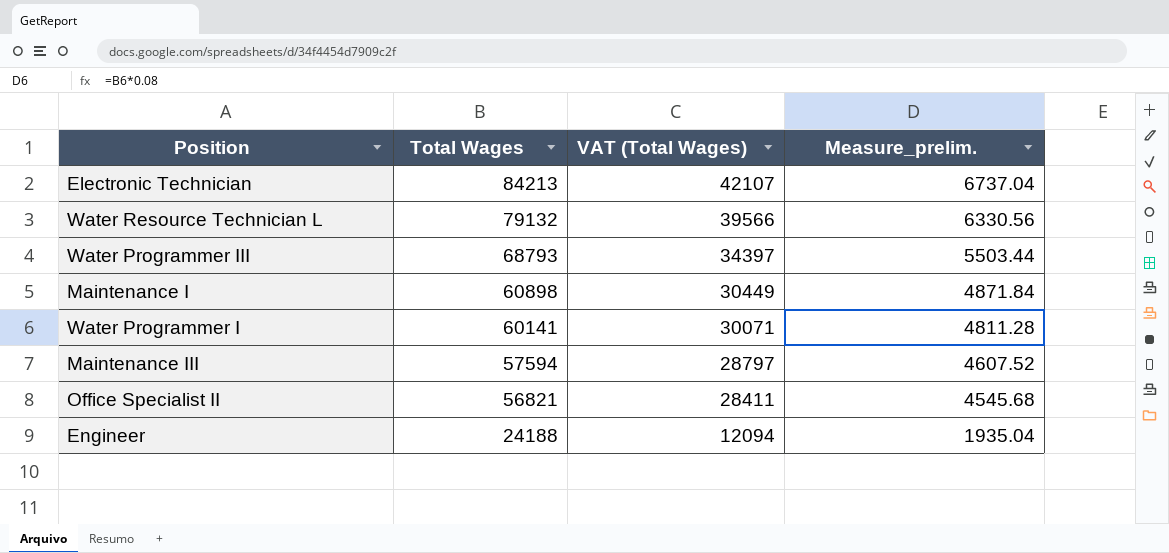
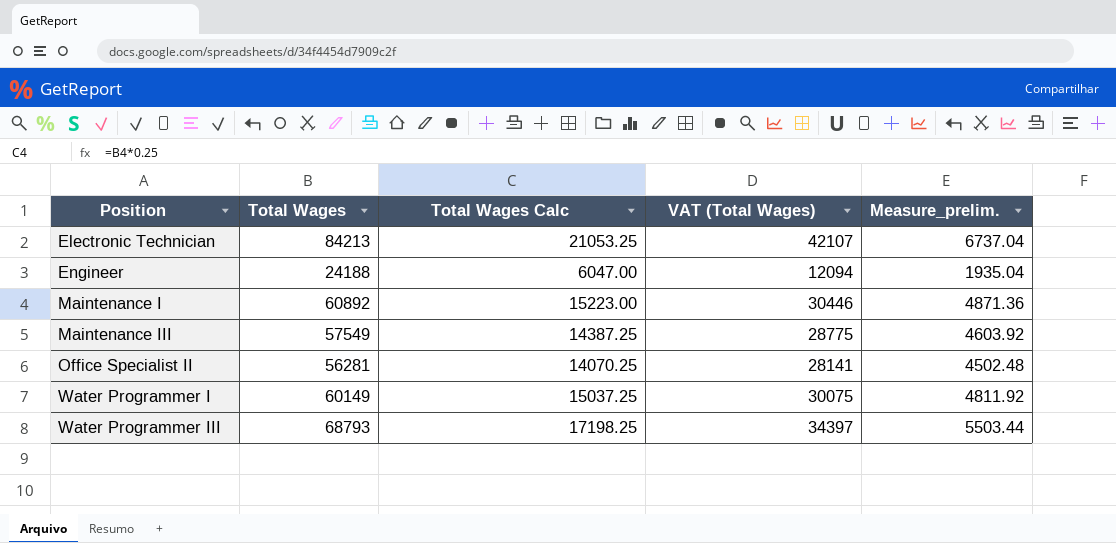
row order: Total Wages descending -> Position ascending
column Total Wages Calc | formula: none -> [Total Wages] * 0.25
row Water Resource Technician L: 79132 | 39566 | 6330.56 -> none
Maintenance I | Total Wages: 60898 -> 60892
Maintenance I | VAT (Total Wages): 30449 -> 30446
Maintenance I | Measure_prelim.: 4871.84 -> 4871.36
Maintenance III | Total Wages: 57594 -> 57549
Maintenance III | VAT (Total Wages): 28797 -> 28775
Maintenance III | Measure_prelim.: 4607.52 -> 4603.92
Office Specialist II | Total Wages: 56821 -> 56281
Office Specialist II | VAT (Total Wages): 28411 -> 28141
Office Specialist II | Measure_prelim.: 4545.68 -> 4502.48
Water Programmer I | Total Wages: 60141 -> 60149
Water Programmer I | VAT (Total Wages): 30071 -> 30075
Water Programmer I | Measure_prelim.: 4811.28 -> 4811.92

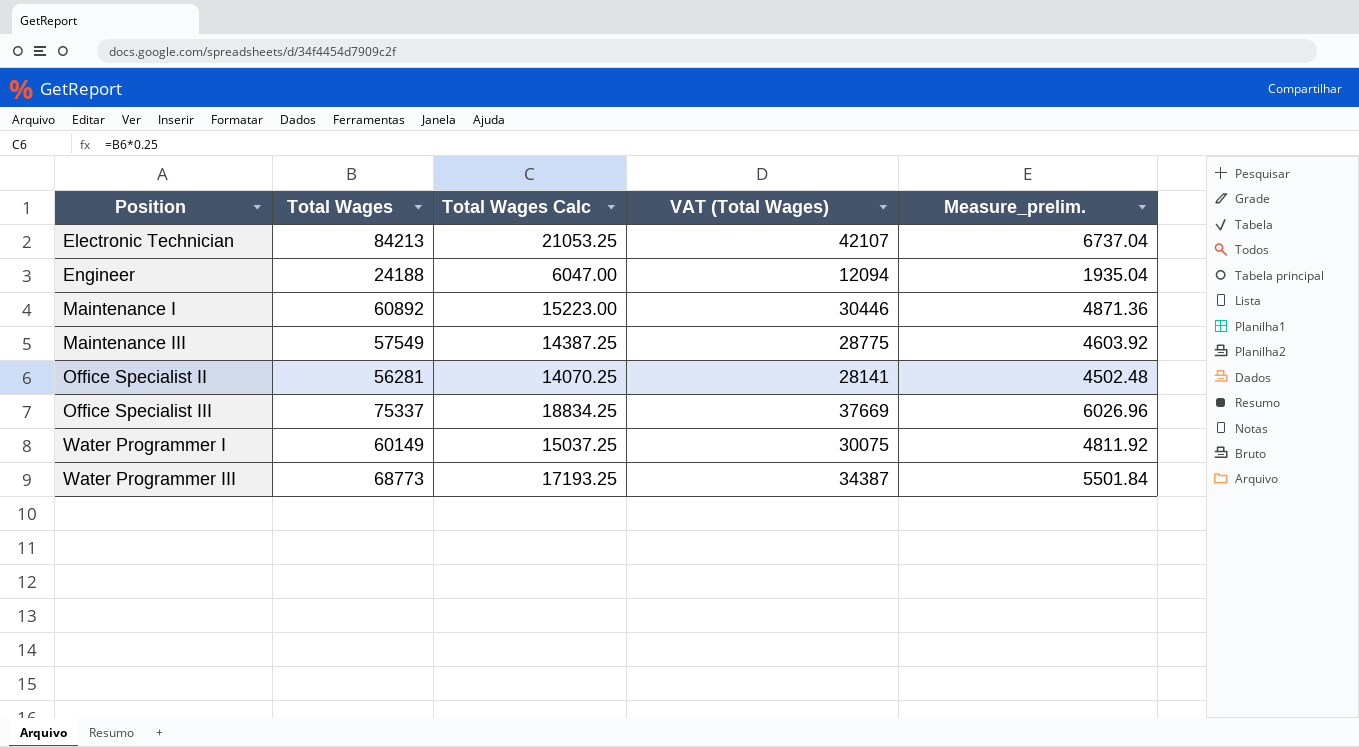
row Office Specialist III: none -> 75337 | 18834.25 | 37669 | 6026.96
Water Programmer III | Total Wages: 68793 -> 68773
Water Programmer III | Total Wages Calc: 17198.25 -> 17193.25
Water Programmer III | VAT (Total Wages): 34397 -> 34387
Water Programmer III | Measure_prelim.: 5503.44 -> 5501.84

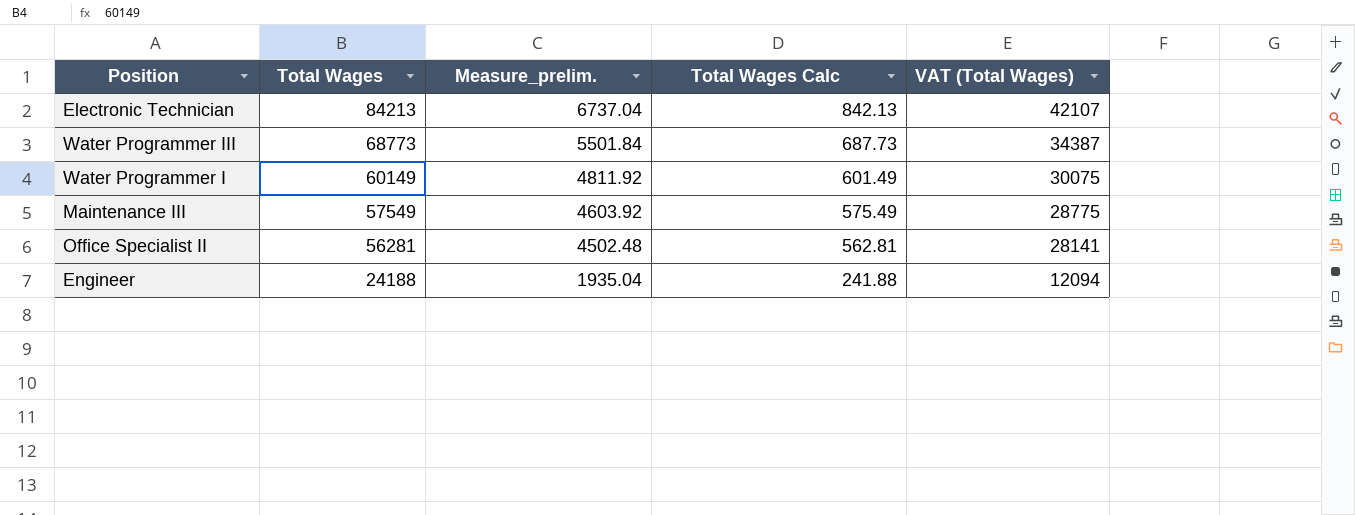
row order: Position ascending -> Total Wages descending
column Measure_prelim. | position: 5 -> 3
column Total Wages Calc | formula: [Total Wages] * 0.25 -> [Total Wages] * 0.01
row Maintenance I: 60892 | 15223.00 | 30446 | 4871.36 -> none
row Office Specialist III: 75337 | 18834.25 | 37669 | 6026.96 -> none

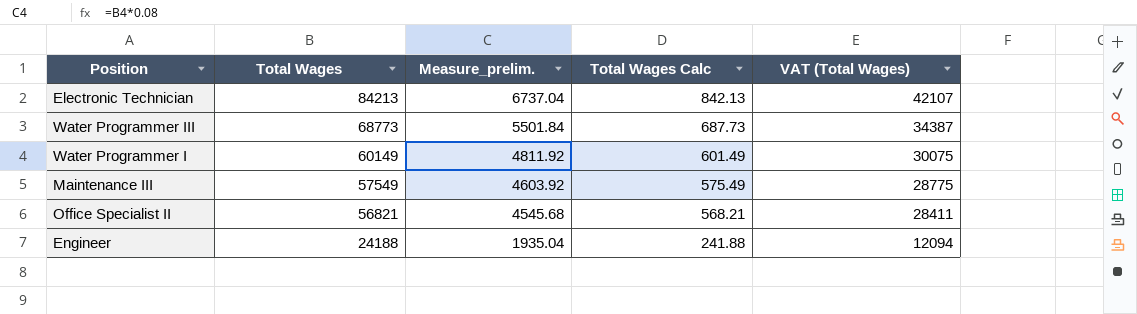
Office Specialist II | Total Wages: 56281 -> 56821
Office Specialist II | Measure_prelim.: 4502.48 -> 4545.68
Office Specialist II | Total Wages Calc: 562.81 -> 568.21
Office Specialist II | VAT (Total Wages): 28141 -> 28411

